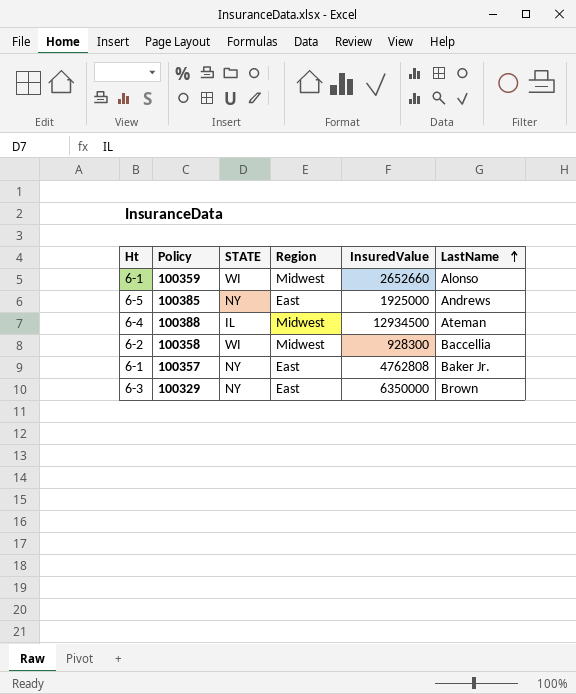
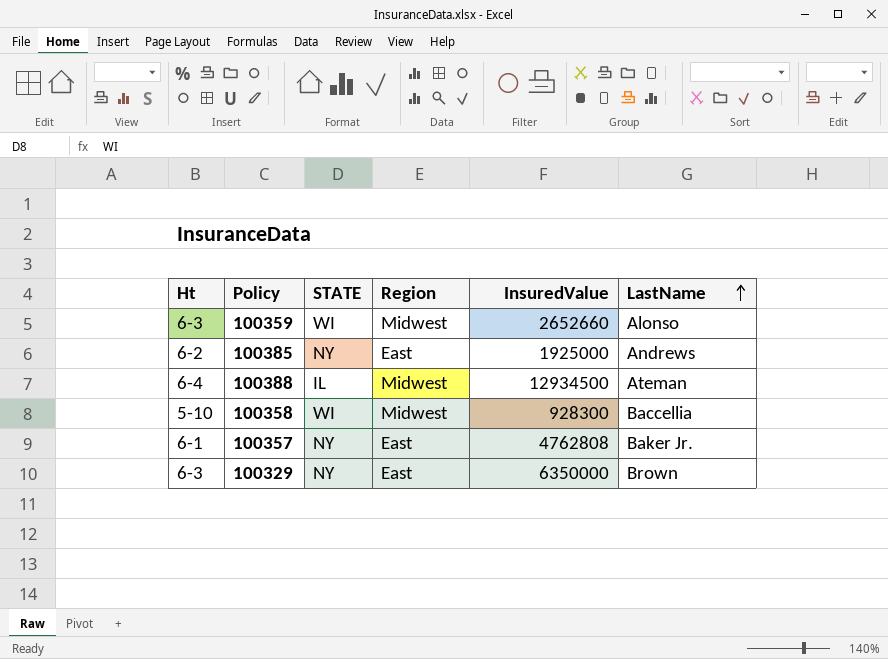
100359 | Ht: 6-1 -> 6-3
100385 | Ht: 6-5 -> 6-2
100358 | Ht: 6-2 -> 5-10

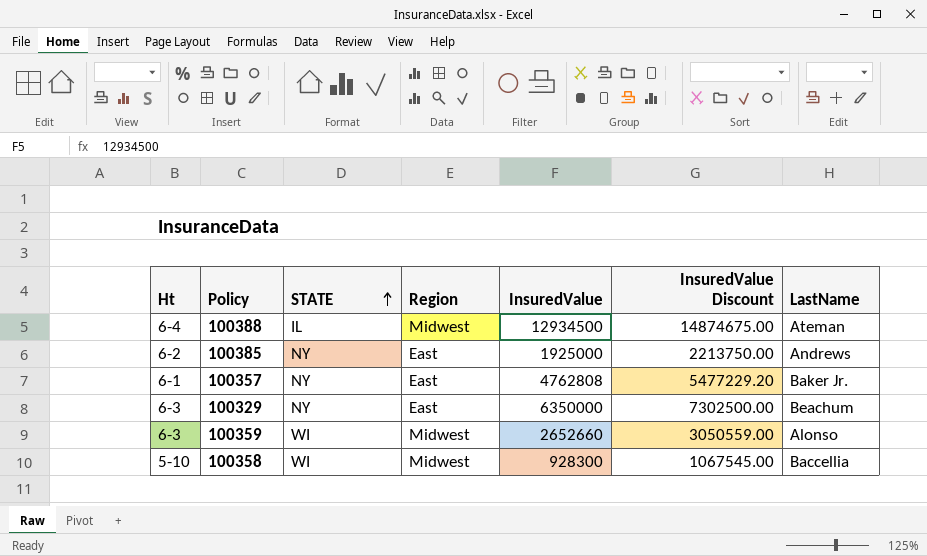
row order: LastName ascending -> STATE ascending
column InsuredValue Discount | formula: none -> [InsuredValue] * 1.15
100329 | LastName: Brown -> Beachum

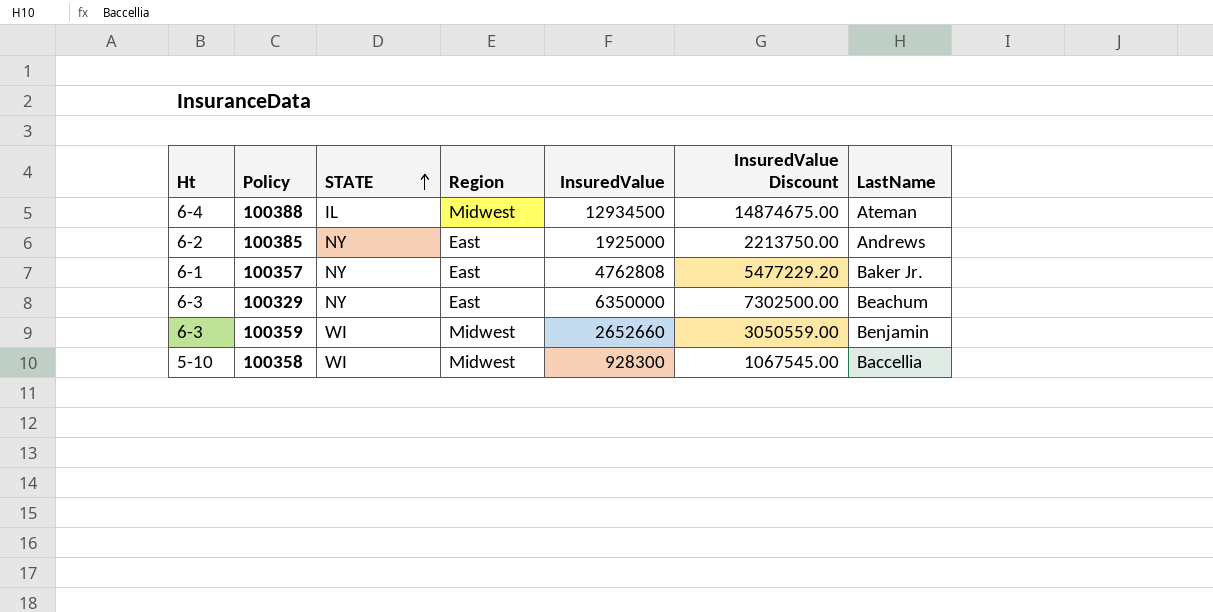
100359 | LastName: Alonso -> Benjamin

